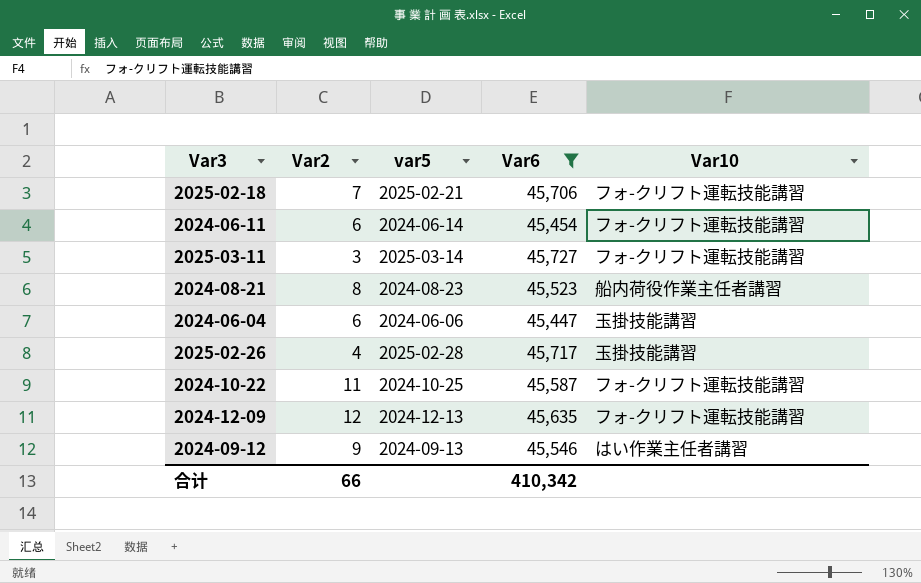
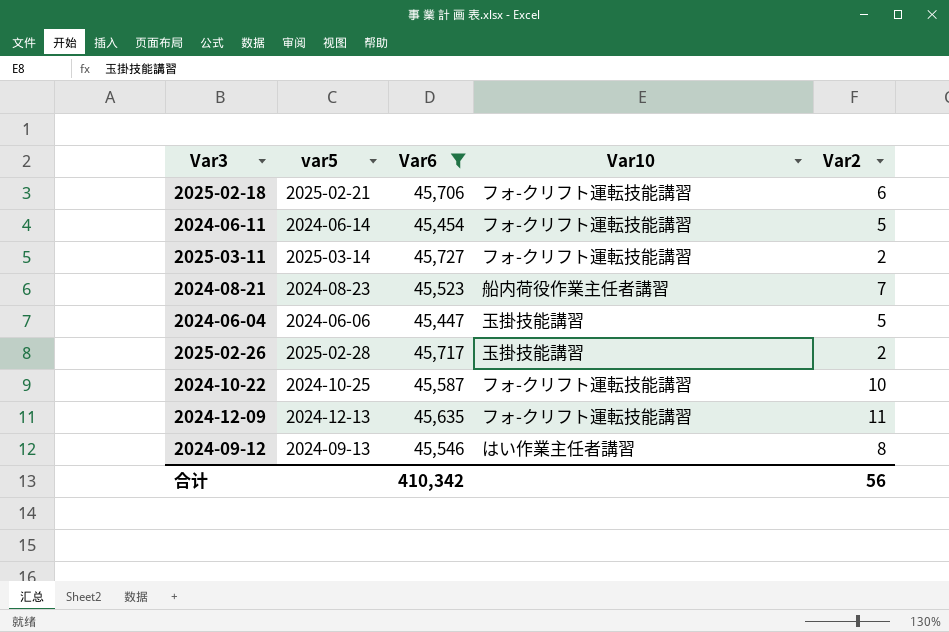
column Var2 | position: 2 -> 5
2025-02-18 | Var2: 7 -> 6
2024-06-11 | Var2: 6 -> 5
2025-03-11 | Var2: 3 -> 2
2024-08-21 | Var2: 8 -> 7
2024-06-04 | Var2: 6 -> 5
2025-02-26 | Var2: 4 -> 2
2024-10-22 | Var2: 11 -> 10
2024-12-09 | Var2: 12 -> 11
2024-09-12 | Var2: 9 -> 8
合计 | Var2: 66 -> 56

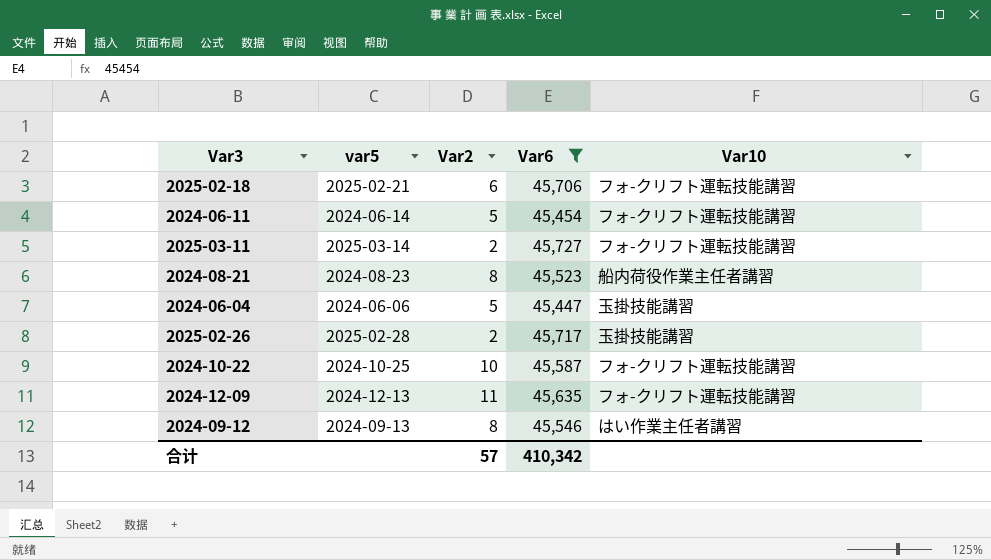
column Var2 | position: 5 -> 3
2024-08-21 | Var2: 7 -> 8
合计 | Var2: 56 -> 57

